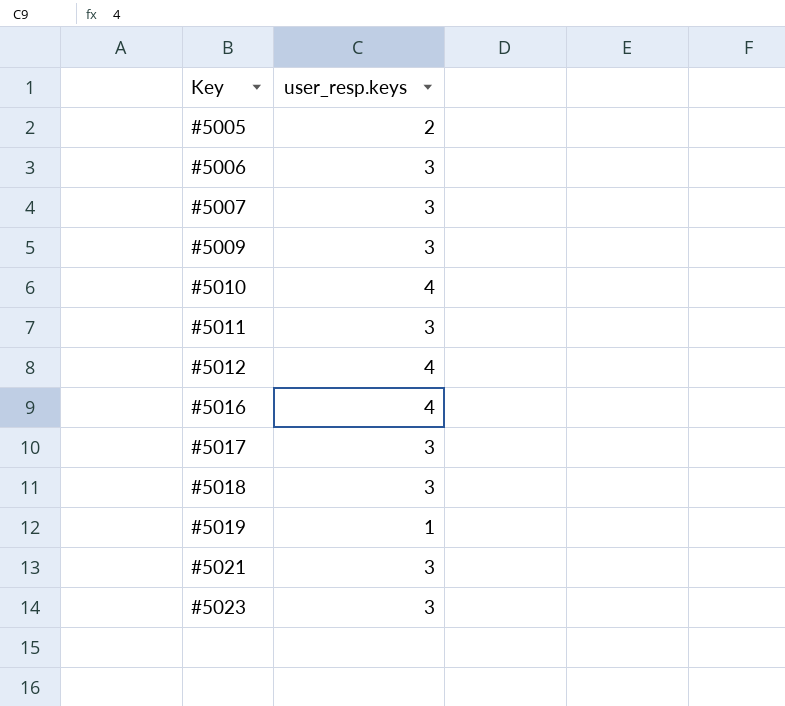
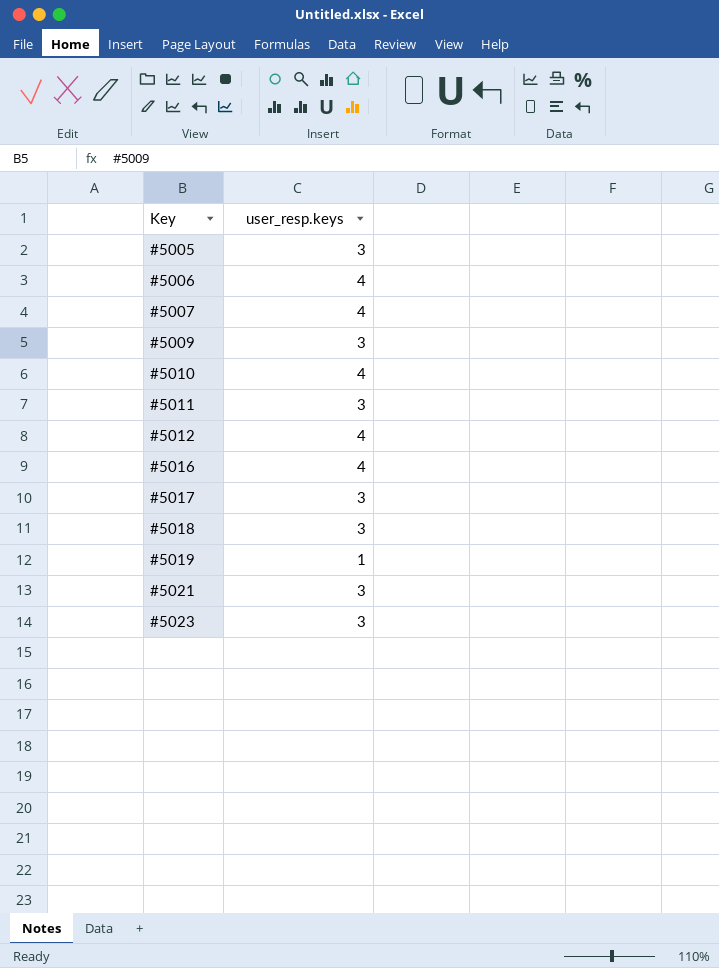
#5005 | user_resp.keys: 2 -> 3
#5006 | user_resp.keys: 3 -> 4
#5007 | user_resp.keys: 3 -> 4

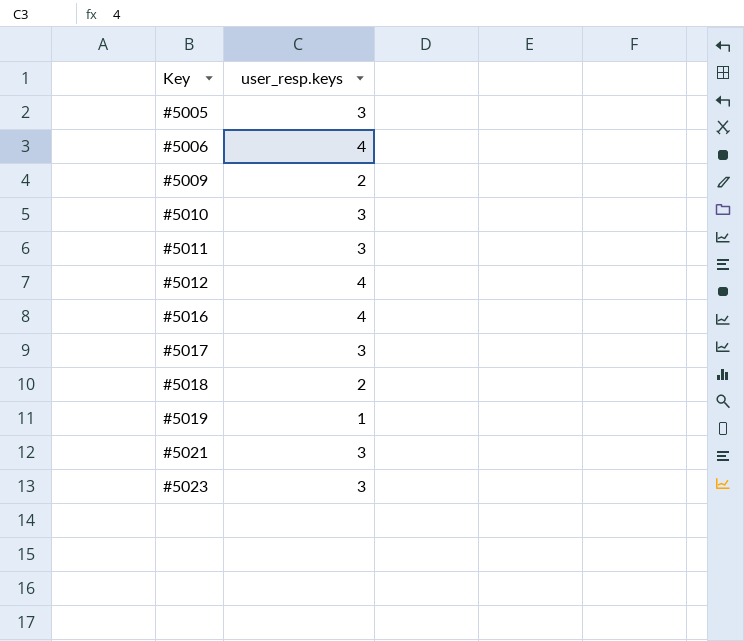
row #5007: 4 -> none
#5009 | user_resp.keys: 3 -> 2
#5010 | user_resp.keys: 4 -> 3
#5018 | user_resp.keys: 3 -> 2

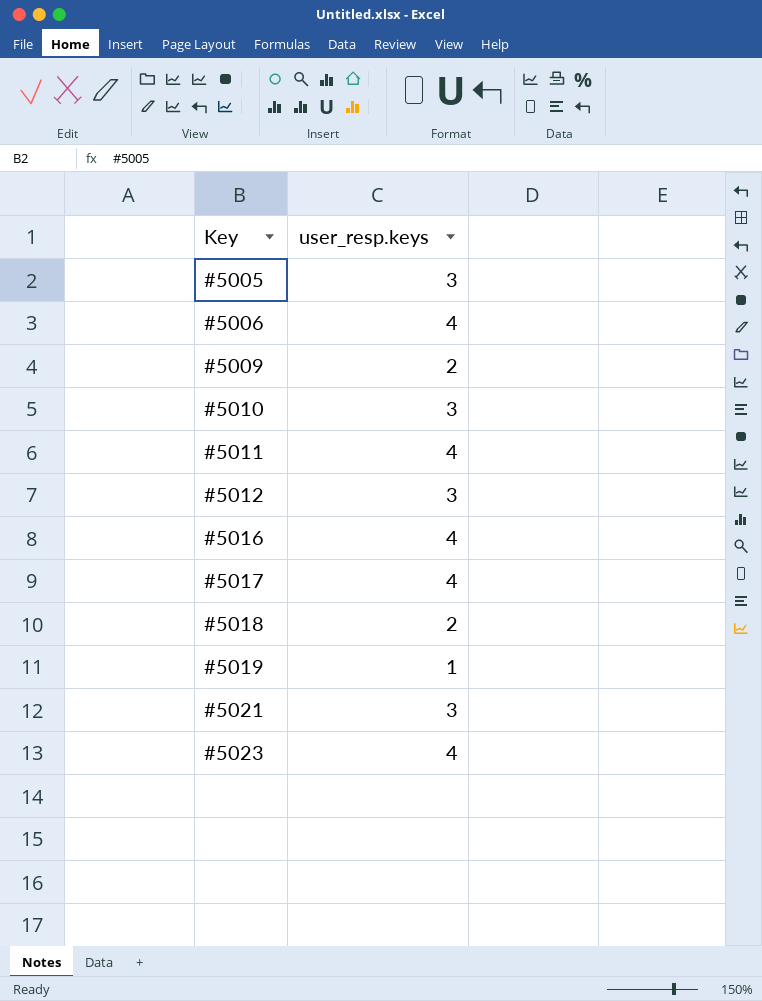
#5011 | user_resp.keys: 3 -> 4
#5012 | user_resp.keys: 4 -> 3
#5017 | user_resp.keys: 3 -> 4
#5023 | user_resp.keys: 3 -> 4

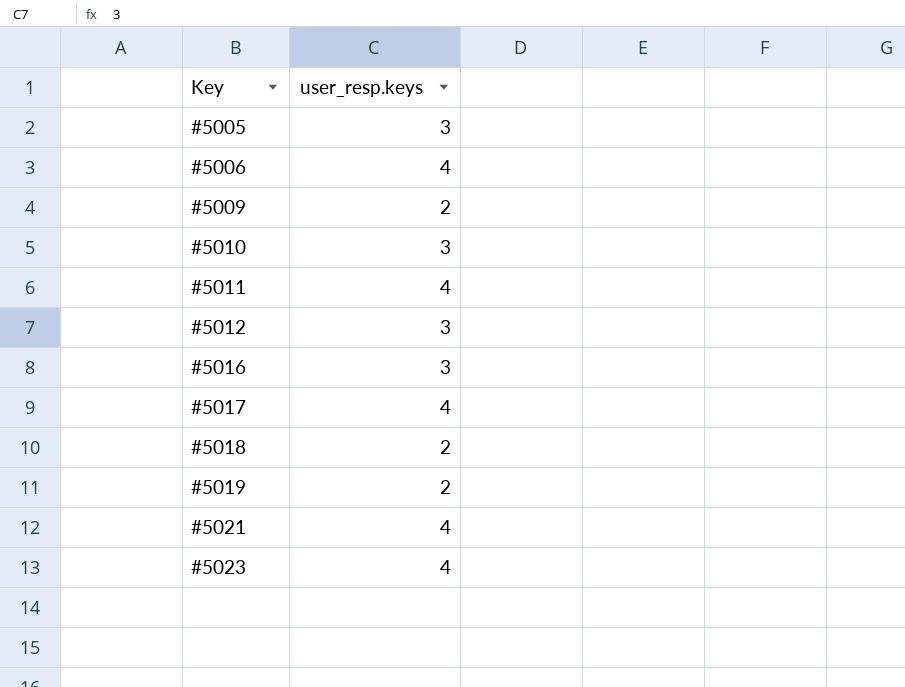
#5016 | user_resp.keys: 4 -> 3
#5019 | user_resp.keys: 1 -> 2
#5021 | user_resp.keys: 3 -> 4

